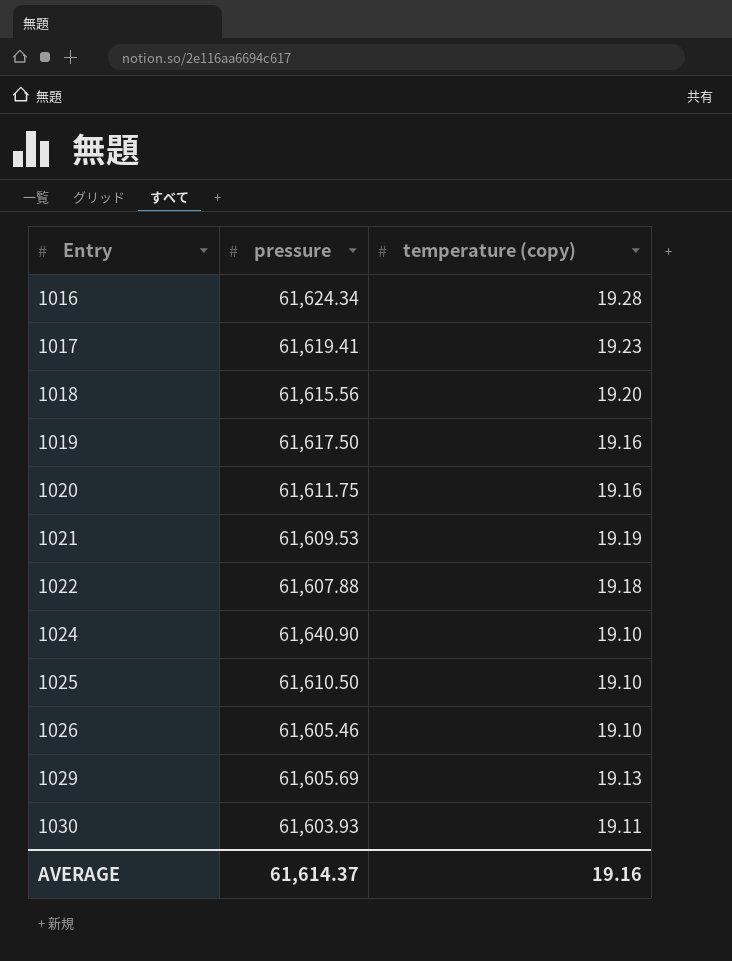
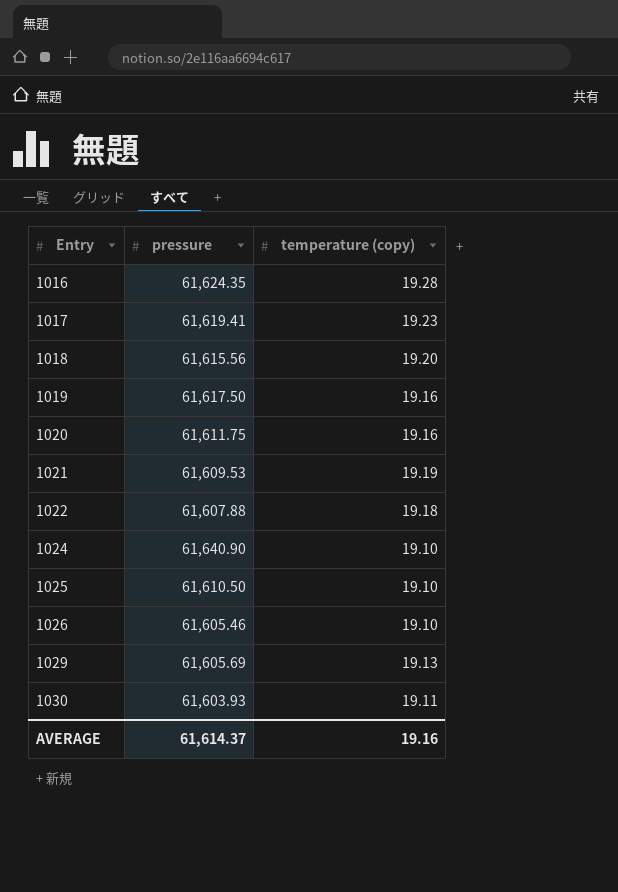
1016 | pressure: 61,624.34 -> 61,624.35

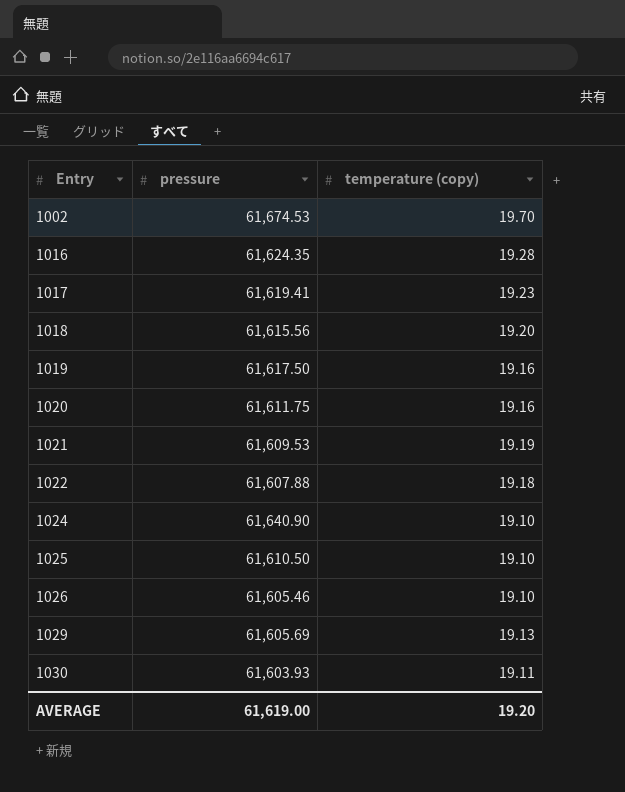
row 1002: none -> 61,674.53 | 19.70
AVERAGE | pressure: 61,614.37 -> 61,619.00
AVERAGE | temperature (copy): 19.16 -> 19.20

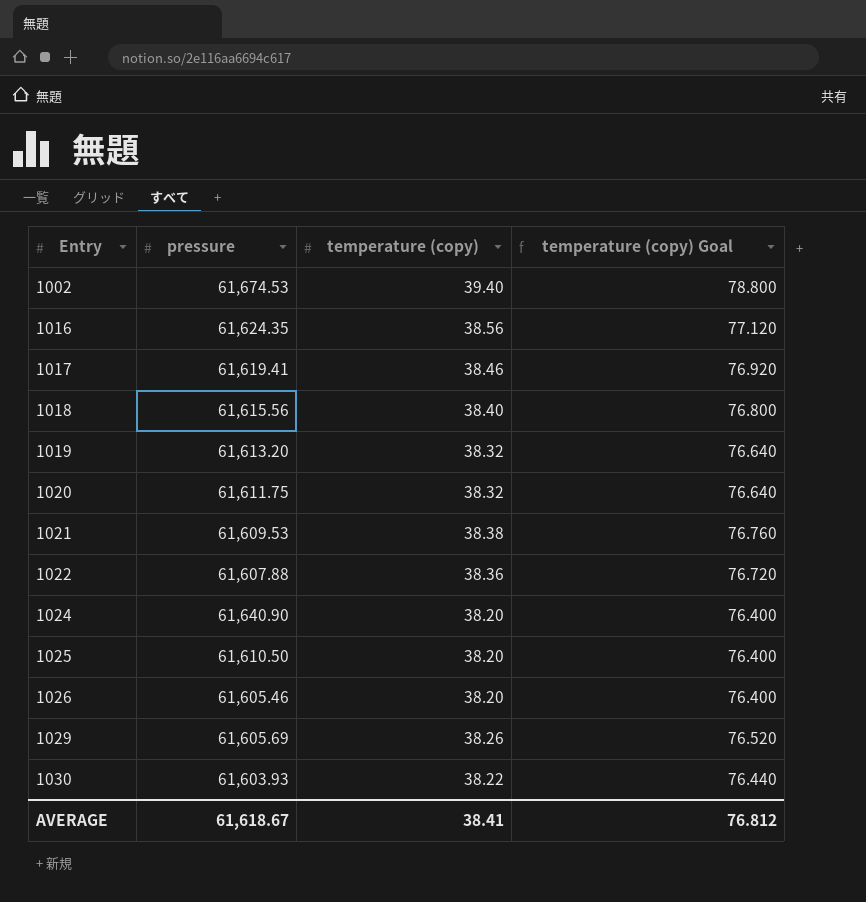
column temperature (copy) Goal | formula: none -> [temperature (copy)] * 2
1002 | temperature (copy): 19.70 -> 39.40
1016 | temperature (copy): 19.28 -> 38.56
1017 | temperature (copy): 19.23 -> 38.46
1018 | temperature (copy): 19.20 -> 38.40
1019 | pressure: 61,617.50 -> 61,613.20
1019 | temperature (copy): 19.16 -> 38.32
1020 | temperature (copy): 19.16 -> 38.32
1021 | temperature (copy): 19.19 -> 38.38
1022 | temperature (copy): 19.18 -> 38.36
1024 | temperature (copy): 19.10 -> 38.20
1025 | temperature (copy): 19.10 -> 38.20
1026 | temperature (copy): 19.10 -> 38.20
1029 | temperature (copy): 19.13 -> 38.26
1030 | temperature (copy): 19.11 -> 38.22
AVERAGE | pressure: 61,619.00 -> 61,618.67
AVERAGE | temperature (copy): 19.20 -> 38.41

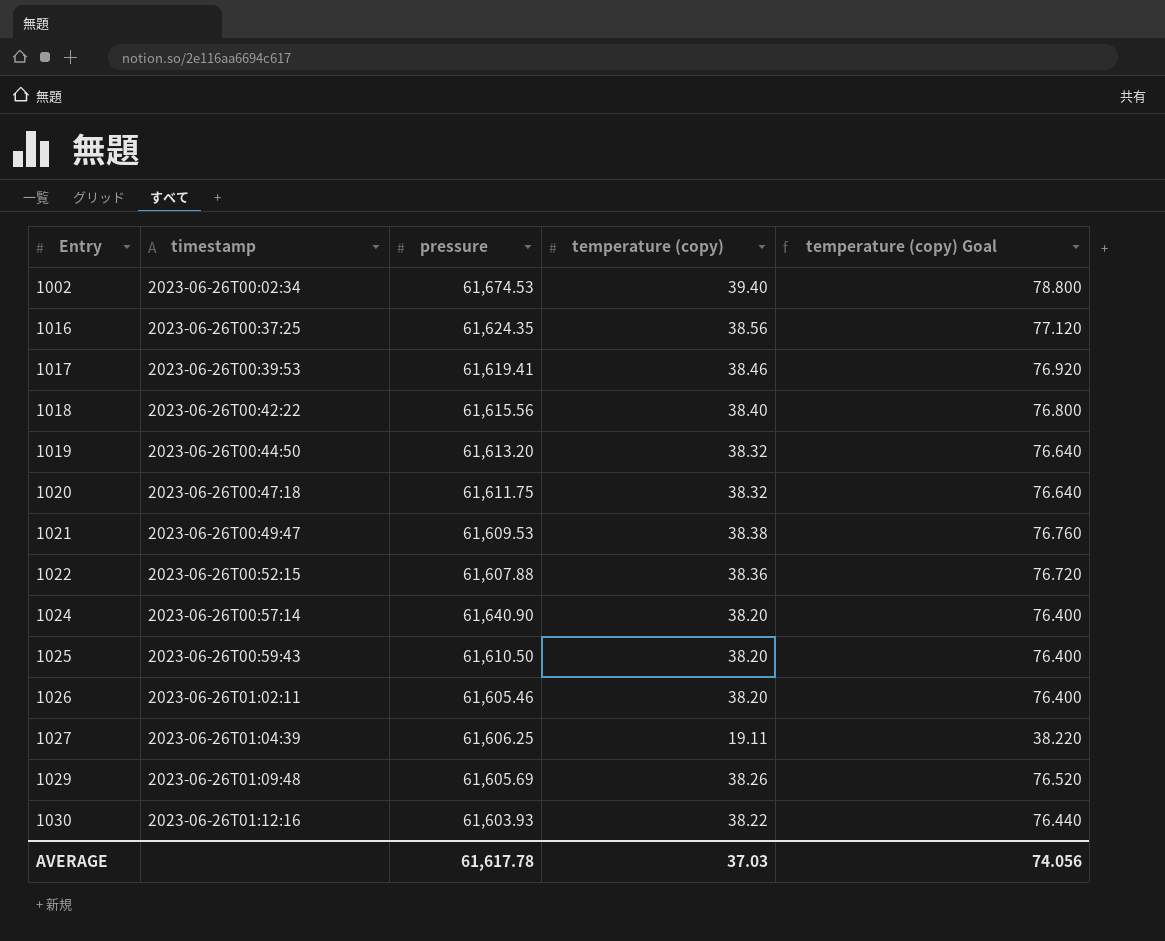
column timestamp | position: none -> 2
row 1027: none -> 2023-06-26T01:04:39 | 61,606.25 | 19.11 | 38.220
AVERAGE | pressure: 61,618.67 -> 61,617.78
AVERAGE | temperature (copy): 38.41 -> 37.03
AVERAGE | temperature (copy) Goal: 76.812 -> 74.056

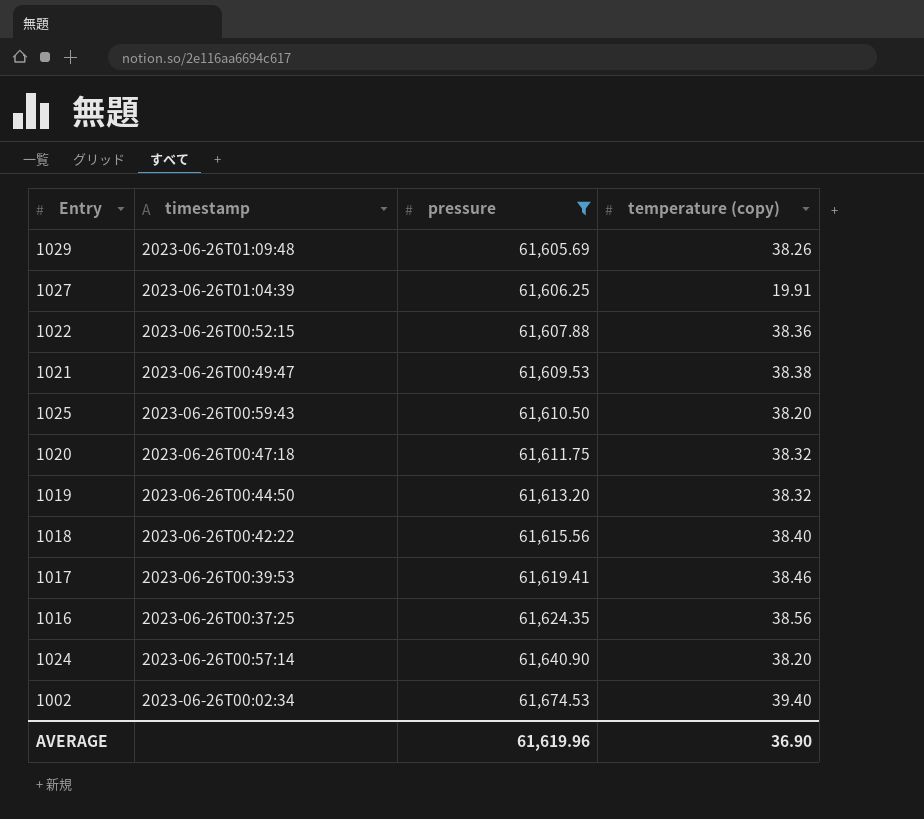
filter: none -> pressure >= 61,605.69
row order: Entry ascending -> pressure ascending
column temperature (copy) Goal | formula: [temperature (copy)] * 2 -> none
1027 | temperature (copy): 19.11 -> 19.91
AVERAGE | pressure: 61,617.78 -> 61,619.96
AVERAGE | temperature (copy): 37.03 -> 36.90

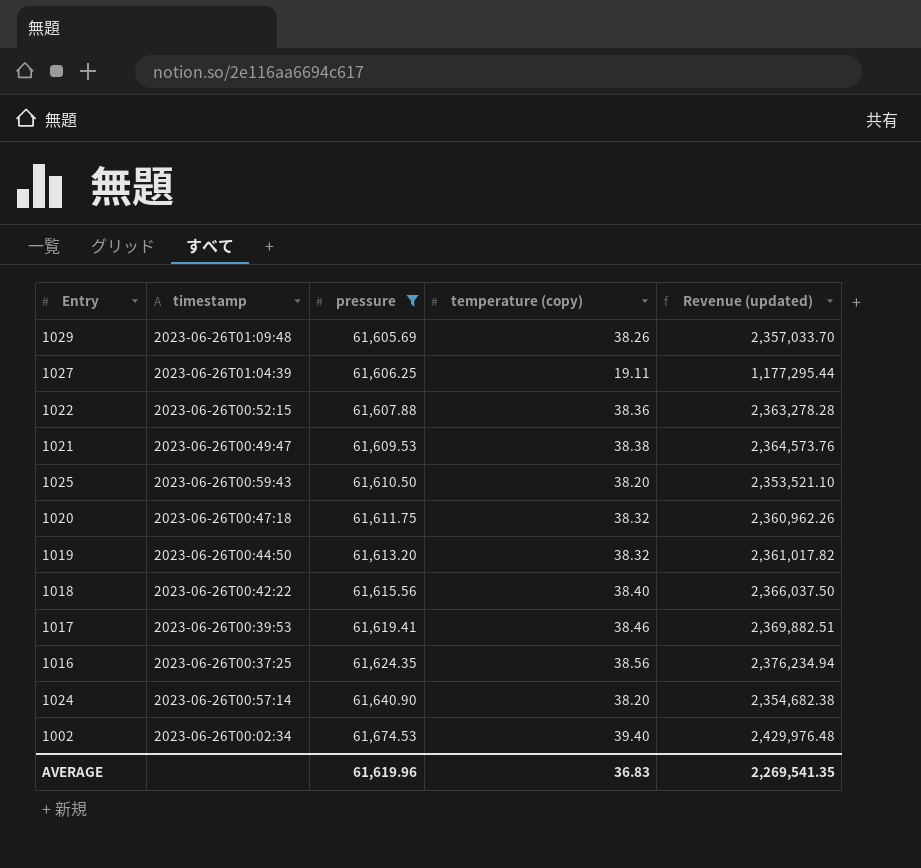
column Revenue (updated) | formula: none -> [pressure] * [temperature (copy)]
1027 | temperature (copy): 19.91 -> 19.11
AVERAGE | temperature (copy): 36.90 -> 36.83

